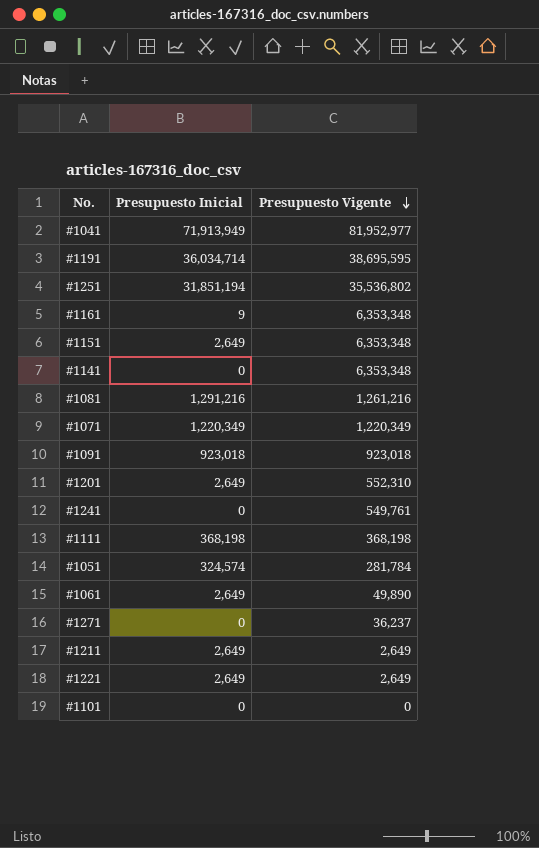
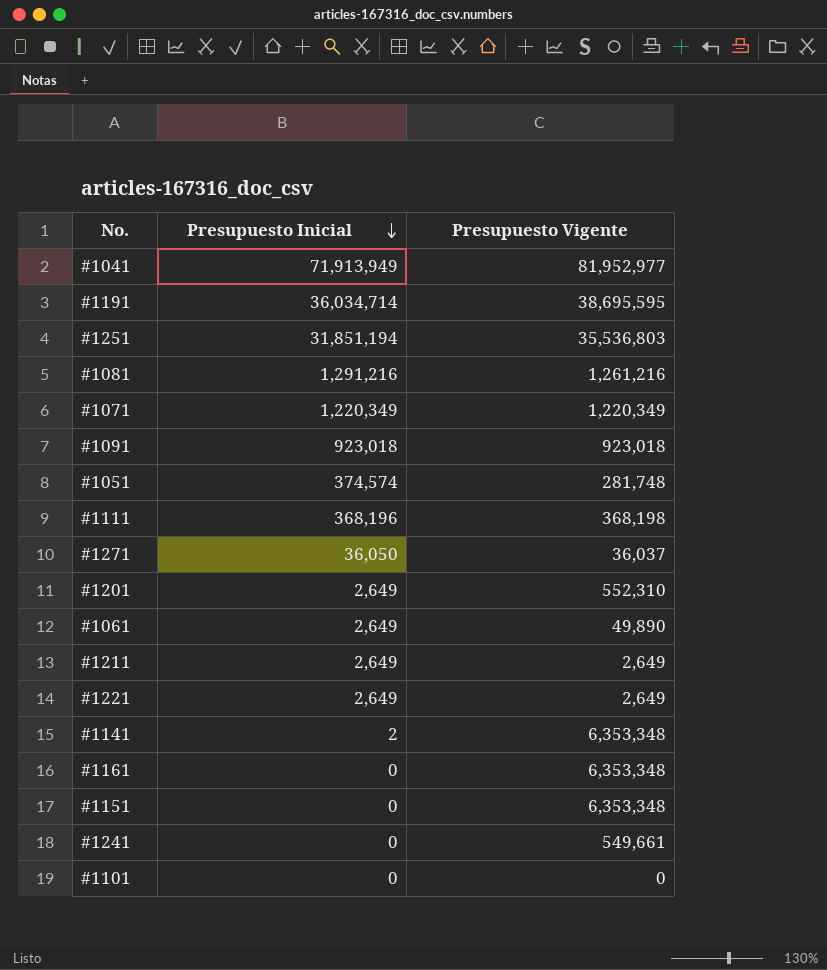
row order: Presupuesto Vigente descending -> Presupuesto Inicial descending
#1251 | Presupuesto Vigente: 35,536,802 -> 35,536,803
#1051 | Presupuesto Inicial: 324,574 -> 374,574
#1051 | Presupuesto Vigente: 281,784 -> 281,748
#1111 | Presupuesto Inicial: 368,198 -> 368,196
#1271 | Presupuesto Inicial: 0 -> 36,050
#1271 | Presupuesto Vigente: 36,237 -> 36,037
#1141 | Presupuesto Inicial: 0 -> 2
#1161 | Presupuesto Inicial: 9 -> 0
#1151 | Presupuesto Inicial: 2,649 -> 0
#1241 | Presupuesto Vigente: 549,761 -> 549,661

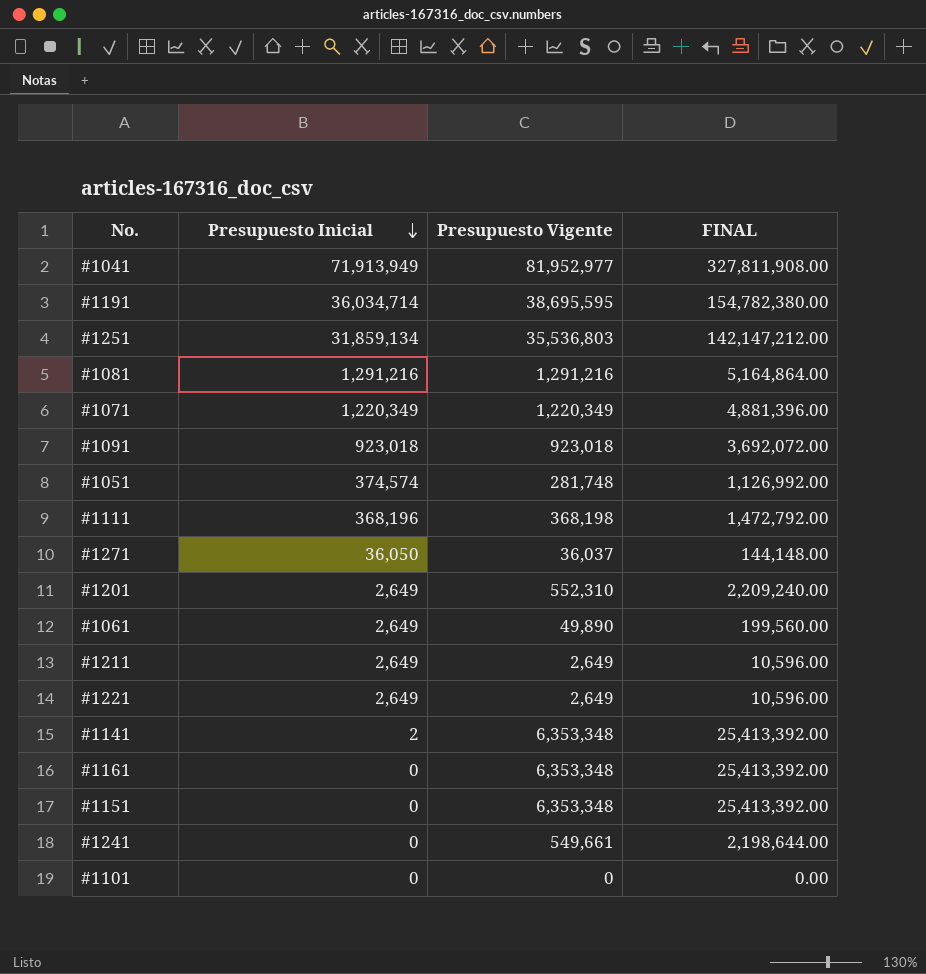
column FINAL | formula: none -> [Presupuesto Vigente] * 4
#1251 | Presupuesto Inicial: 31,851,194 -> 31,859,134
#1081 | Presupuesto Vigente: 1,261,216 -> 1,291,216

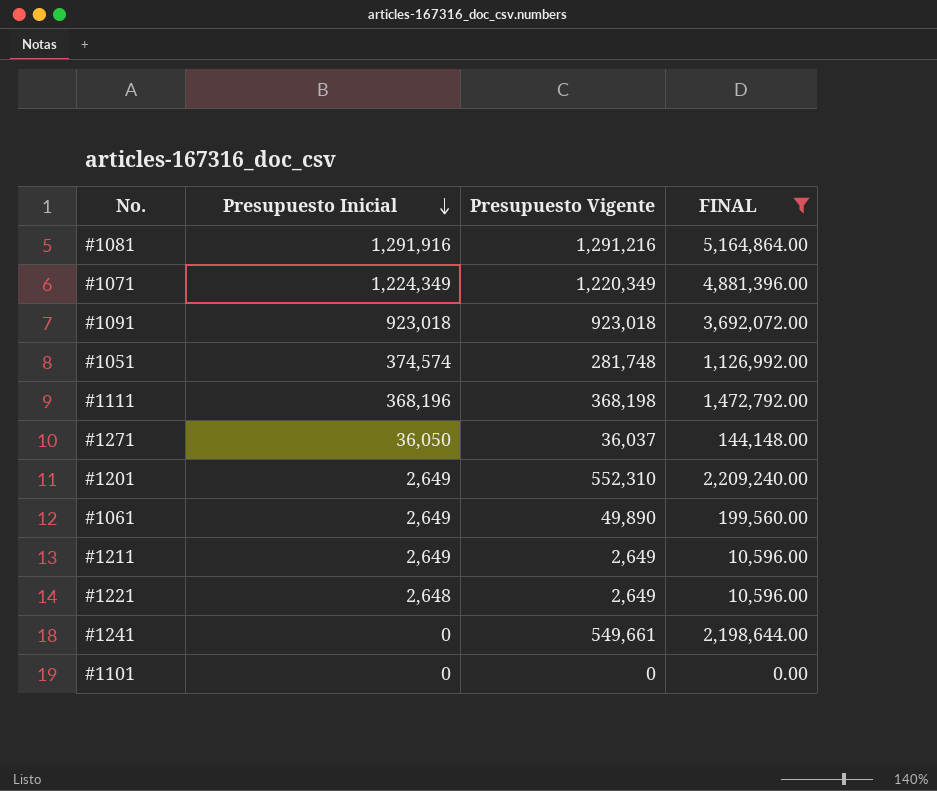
filter: none -> FINAL <= 5,164,864.00
#1081 | Presupuesto Inicial: 1,291,216 -> 1,291,916
#1071 | Presupuesto Inicial: 1,220,349 -> 1,224,349
#1221 | Presupuesto Inicial: 2,649 -> 2,648

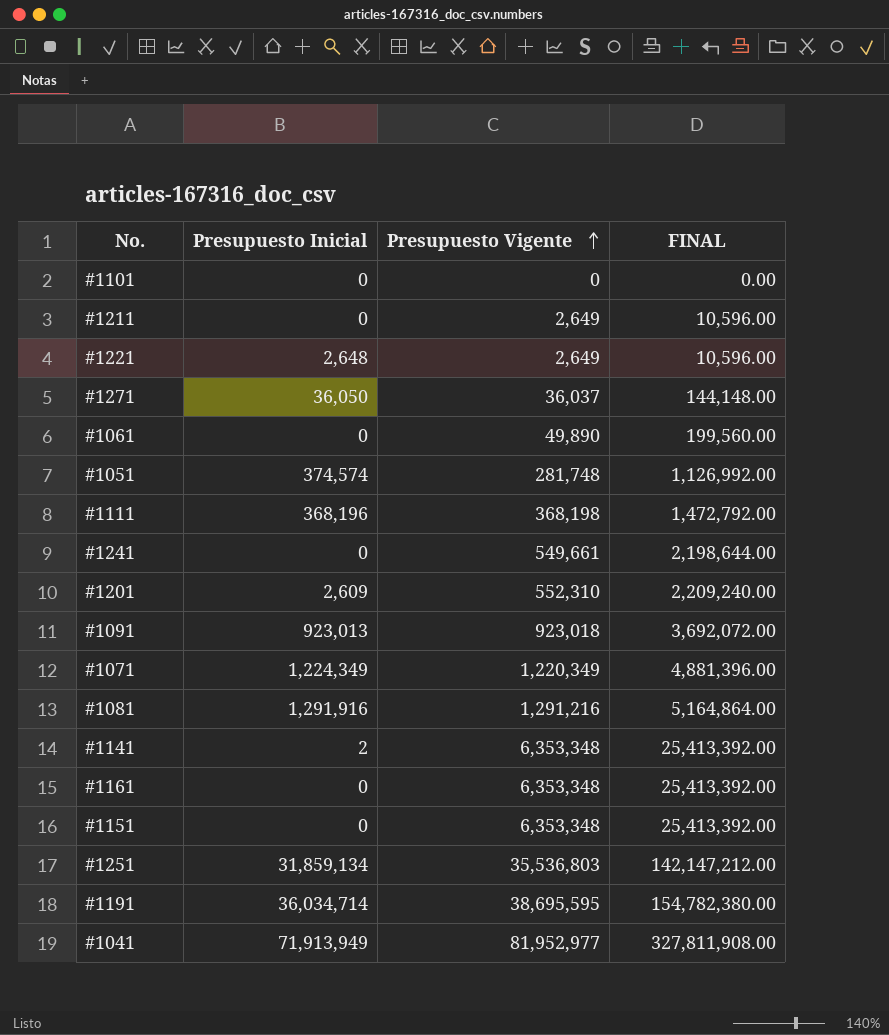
filter: FINAL <= 5,164,864.00 -> none
row order: Presupuesto Inicial descending -> Presupuesto Vigente ascending
#1211 | Presupuesto Inicial: 2,649 -> 0
#1061 | Presupuesto Inicial: 2,649 -> 0
#1201 | Presupuesto Inicial: 2,649 -> 2,609
#1091 | Presupuesto Inicial: 923,018 -> 923,013

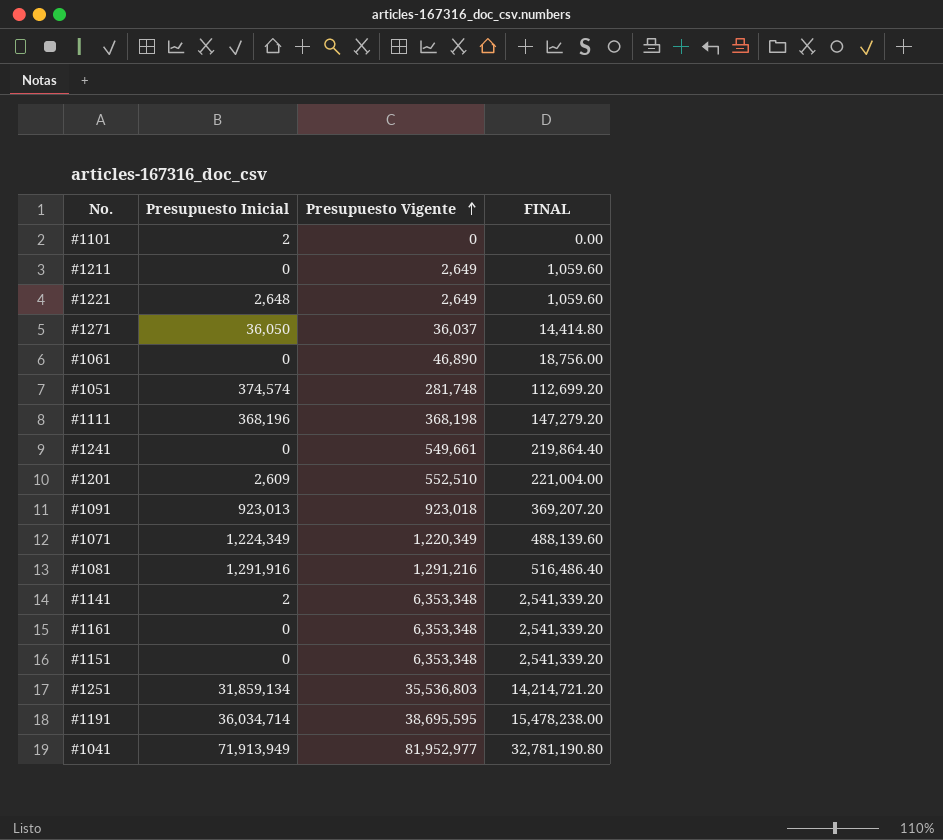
column FINAL | formula: [Presupuesto Vigente] * 4 -> [Presupuesto Vigente] * 0.4
#1101 | Presupuesto Inicial: 0 -> 2
#1061 | Presupuesto Vigente: 49,890 -> 46,890
#1201 | Presupuesto Vigente: 552,310 -> 552,510

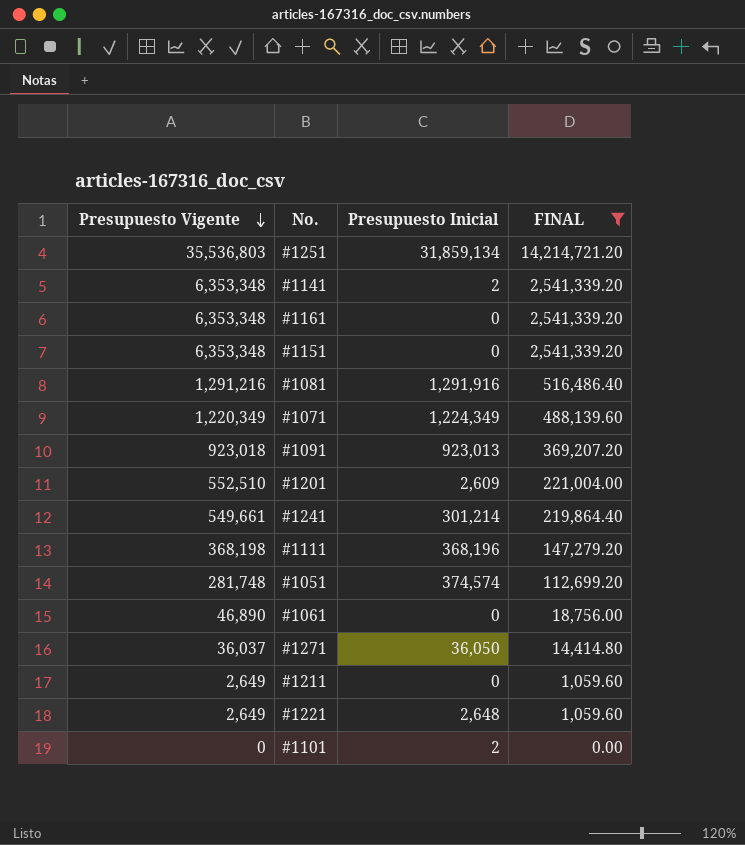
filter: none -> FINAL <= 14,214,721.20
row order: Presupuesto Vigente ascending -> Presupuesto Vigente descending
column Presupuesto Vigente | position: 3 -> 1
#1241 | Presupuesto Inicial: 0 -> 301,214

